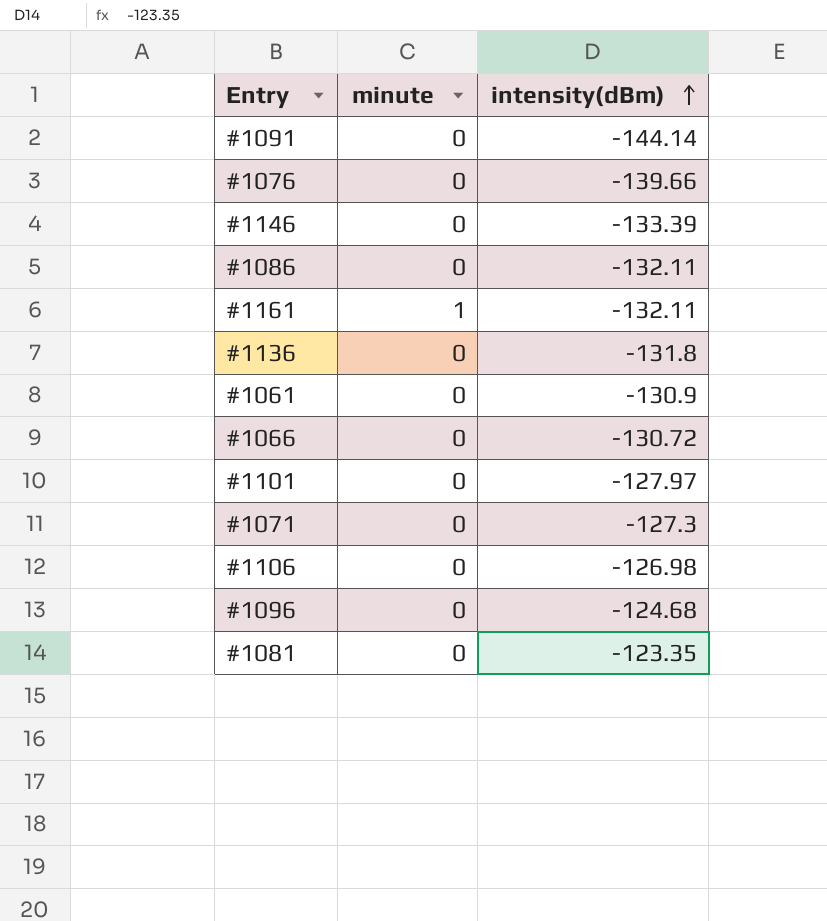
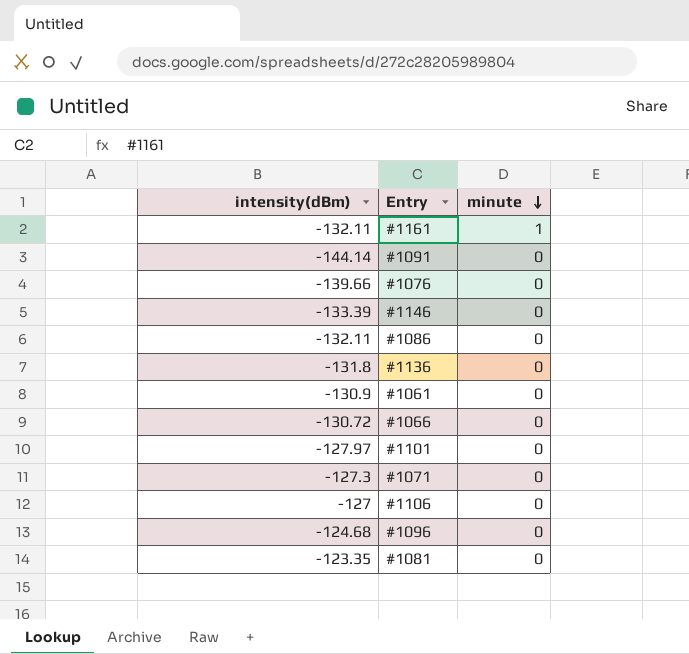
row order: intensity(dBm) ascending -> minute descending
column intensity(dBm) | position: 3 -> 1
#1106 | intensity(dBm): -126.98 -> -127

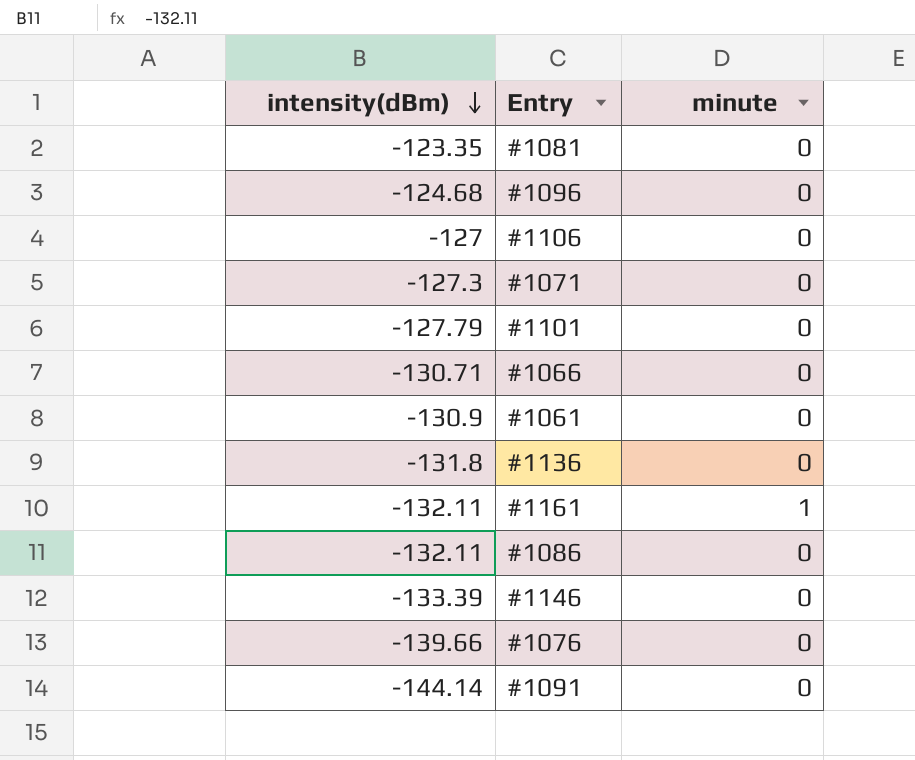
row order: minute descending -> intensity(dBm) descending
#1101 | intensity(dBm): -127.97 -> -127.79
#1066 | intensity(dBm): -130.72 -> -130.71

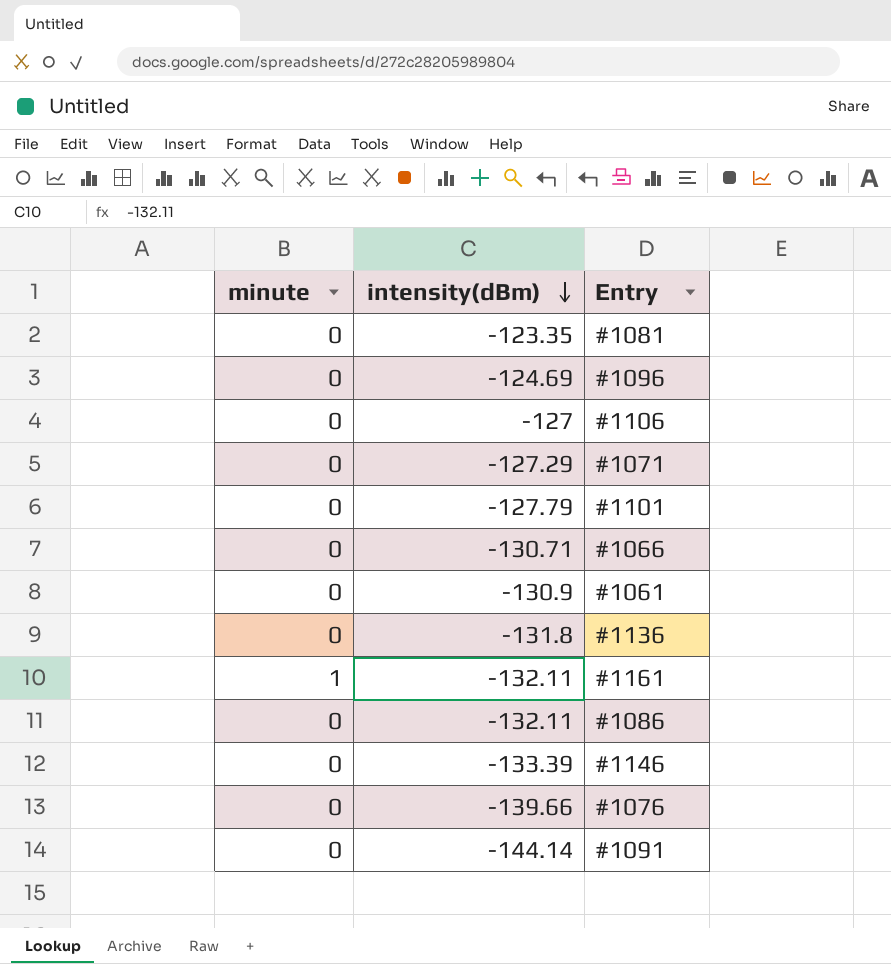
column minute | position: 3 -> 1
#1096 | intensity(dBm): -124.68 -> -124.69
#1071 | intensity(dBm): -127.3 -> -127.29

